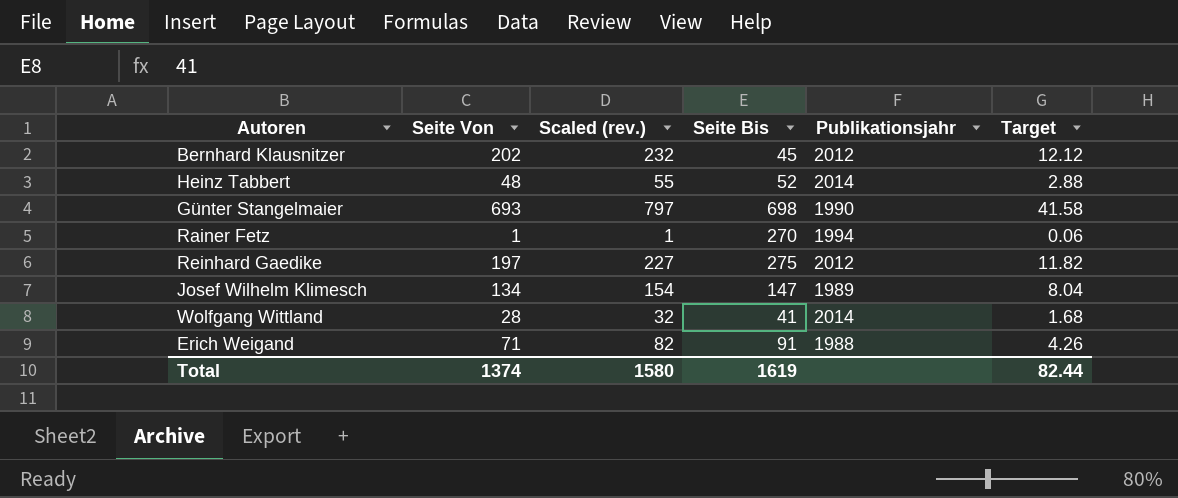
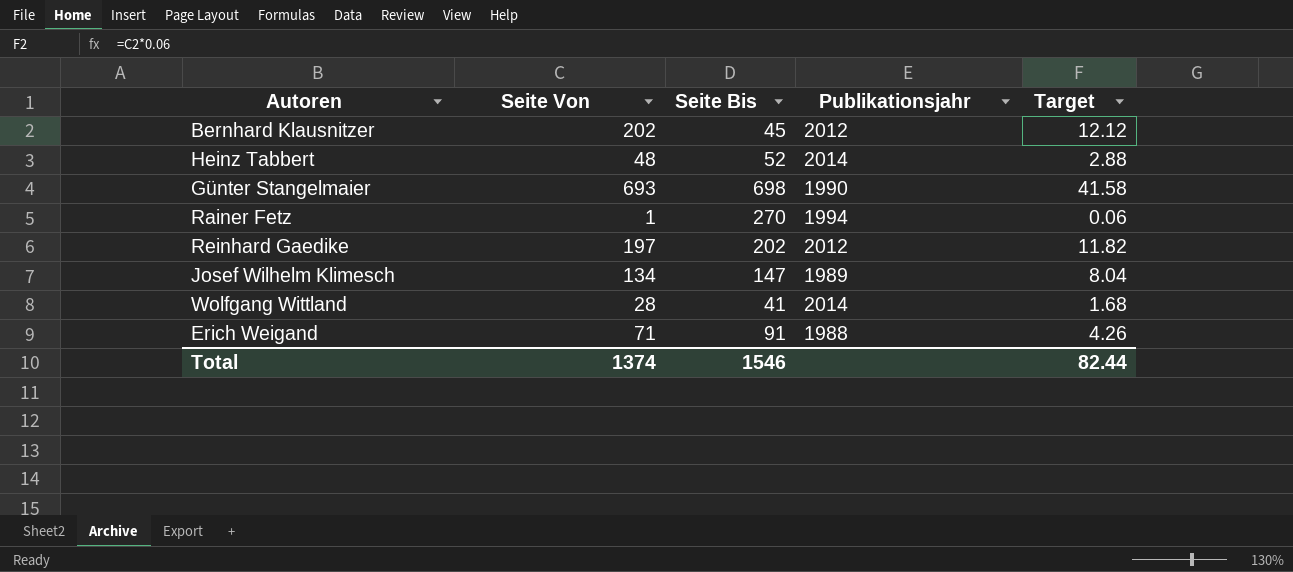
column Scaled (rev.) | formula: [Seite Von] * 1.15 -> none
Reinhard Gaedike | Seite Bis: 275 -> 202
Total | Seite Bis: 1619 -> 1546

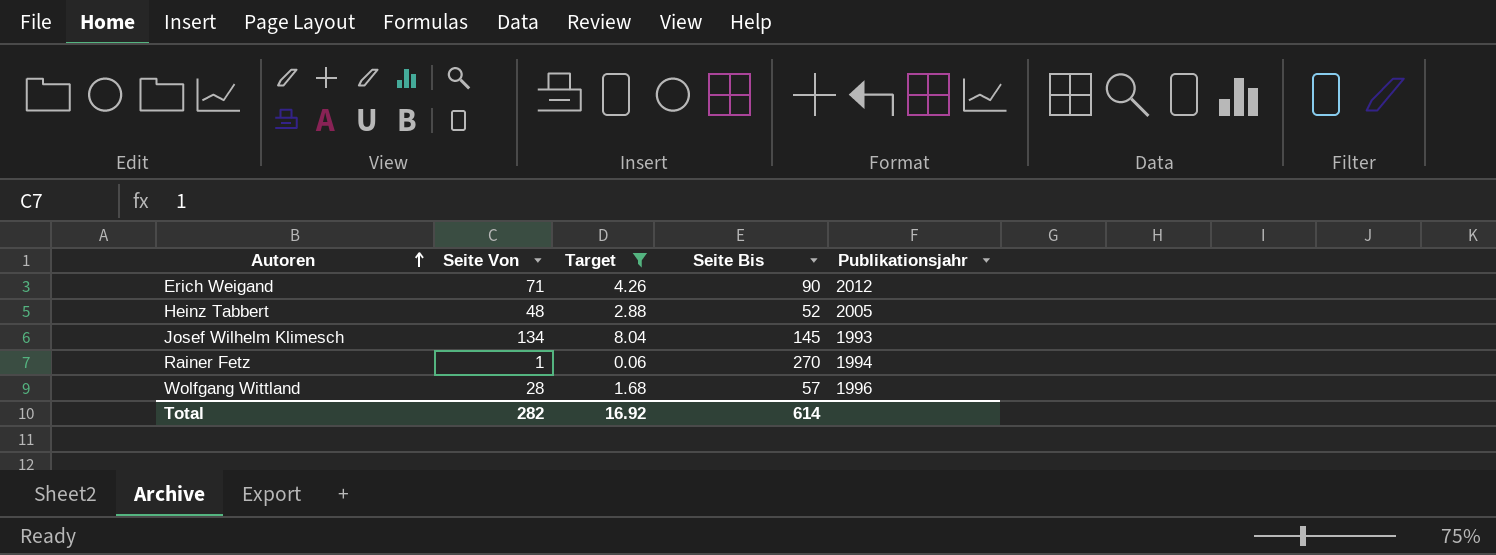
filter: none -> Target <= 8.04
row order: none -> Autoren ascending
column Target | position: 5 -> 3
Erich Weigand | Seite Bis: 91 -> 90
Erich Weigand | Publikationsjahr: 1988 -> 2012
Heinz Tabbert | Publikationsjahr: 2014 -> 2005
Josef Wilhelm Klimesch | Seite Bis: 147 -> 145
Josef Wilhelm Klimesch | Publikationsjahr: 1989 -> 1993
Wolfgang Wittland | Seite Bis: 41 -> 57
Wolfgang Wittland | Publikationsjahr: 2014 -> 1996
Total | Seite Von: 1374 -> 282
Total | Target: 82.44 -> 16.92
Total | Seite Bis: 1546 -> 614

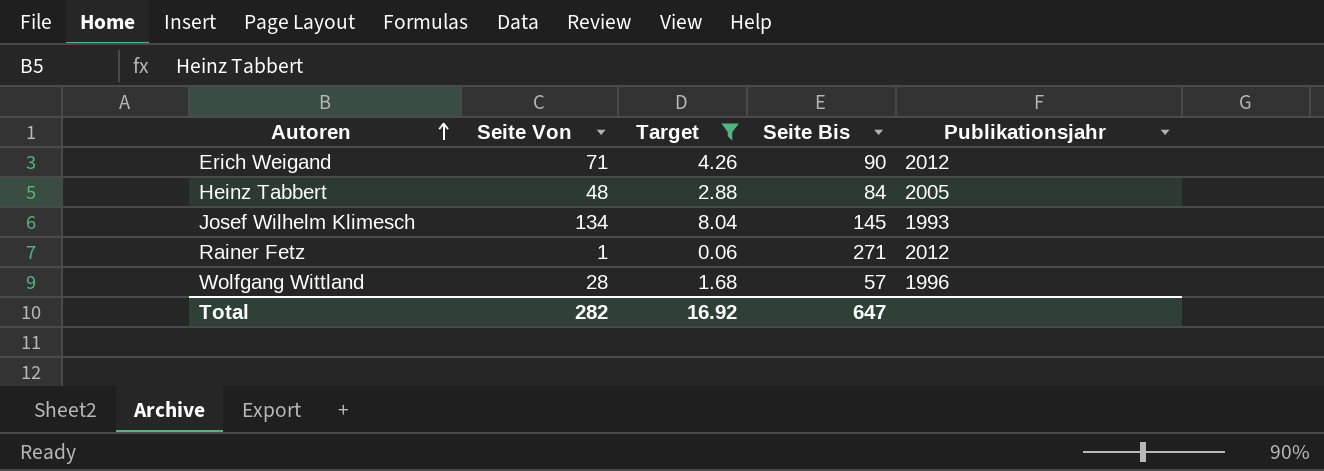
Heinz Tabbert | Seite Bis: 52 -> 84
Rainer Fetz | Seite Bis: 270 -> 271
Rainer Fetz | Publikationsjahr: 1994 -> 2012
Total | Seite Bis: 614 -> 647

